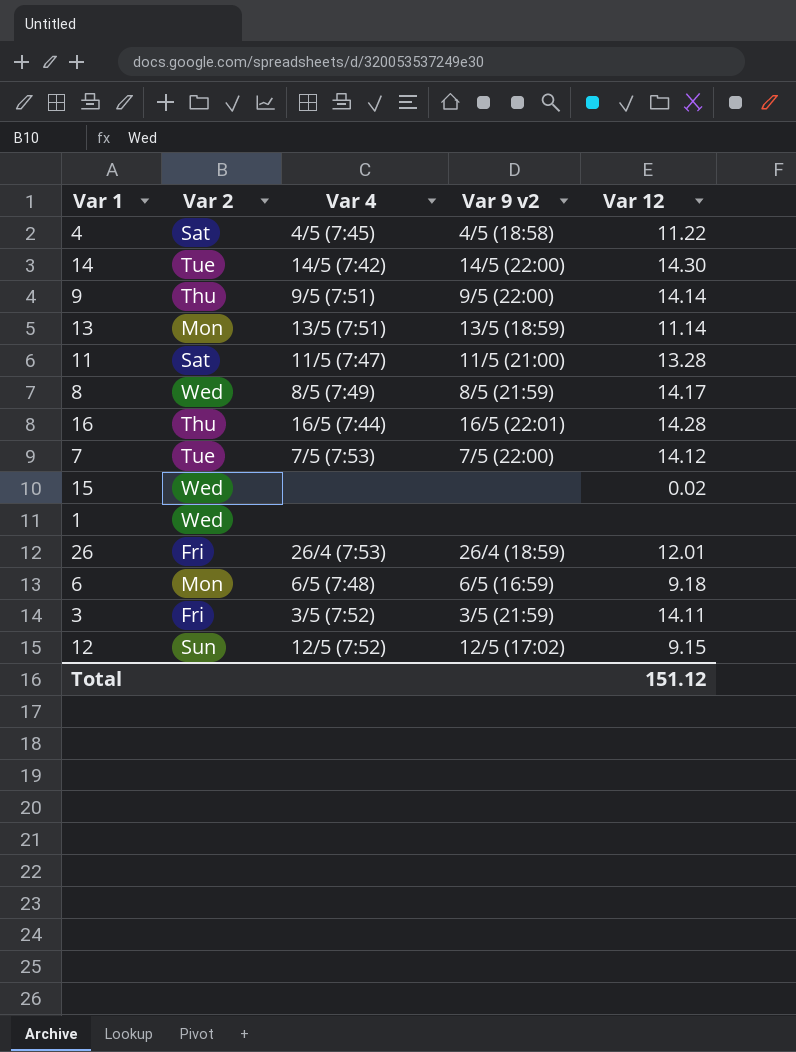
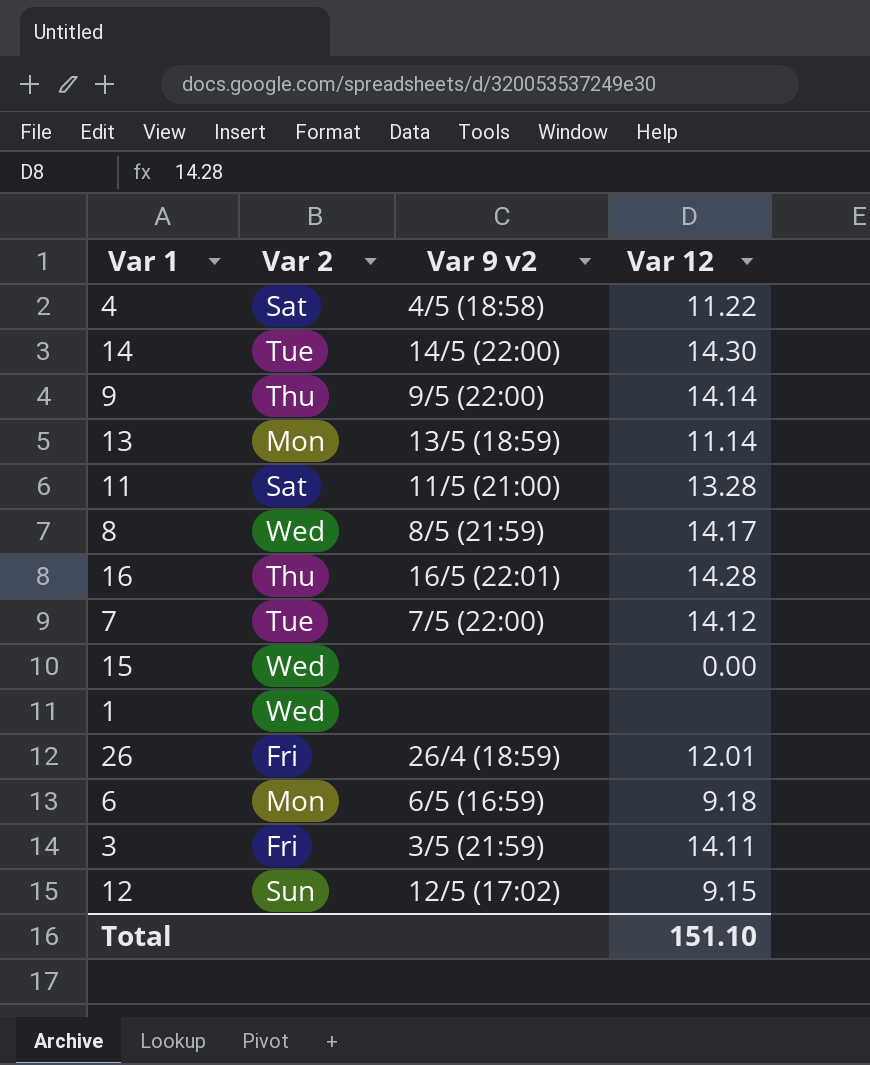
column Var 4 | position: 3 -> none
15 | Var 12: 0.02 -> 0.00
Total | Var 12: 151.12 -> 151.10

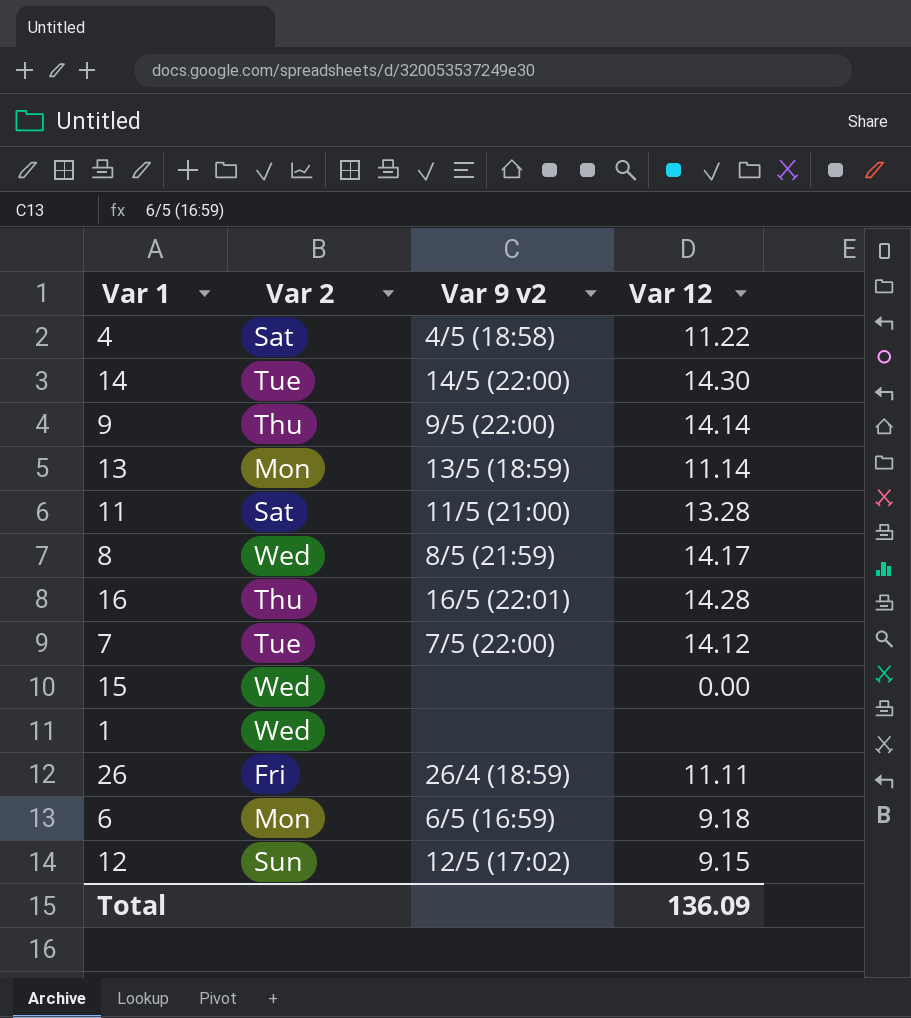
row 3: Fri | 3/5 (21:59) | 14.11 -> none
26 | Var 12: 12.01 -> 11.11
Total | Var 12: 151.10 -> 136.09

